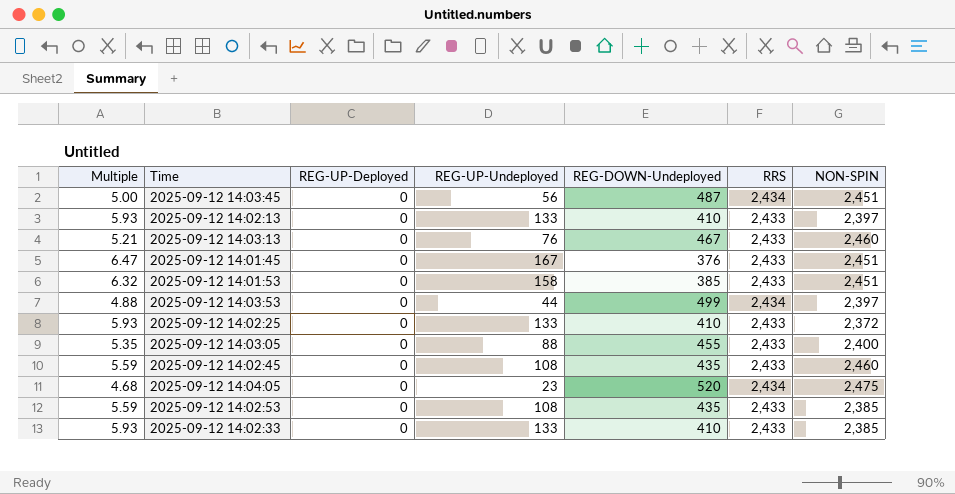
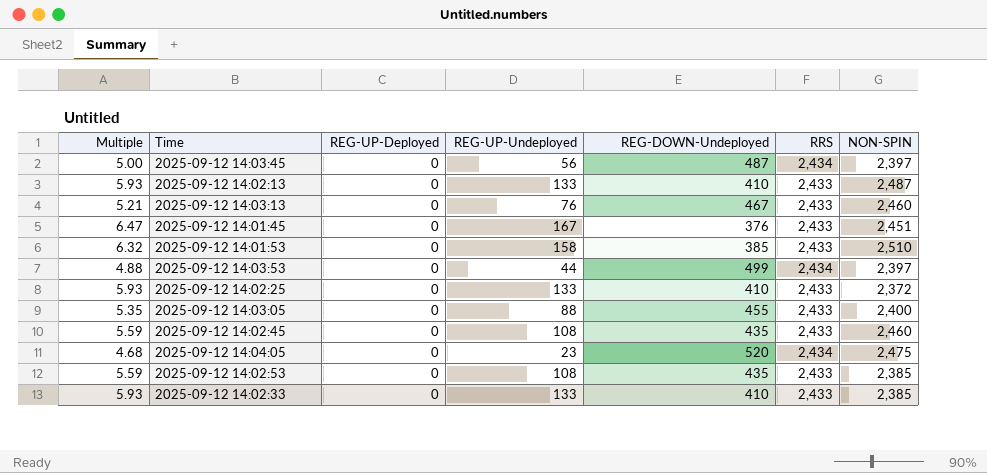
2025-09-12 14:03:45 | NON-SPIN: 2,451 -> 2,397
2025-09-12 14:02:13 | NON-SPIN: 2,397 -> 2,487
2025-09-12 14:01:53 | NON-SPIN: 2,451 -> 2,510

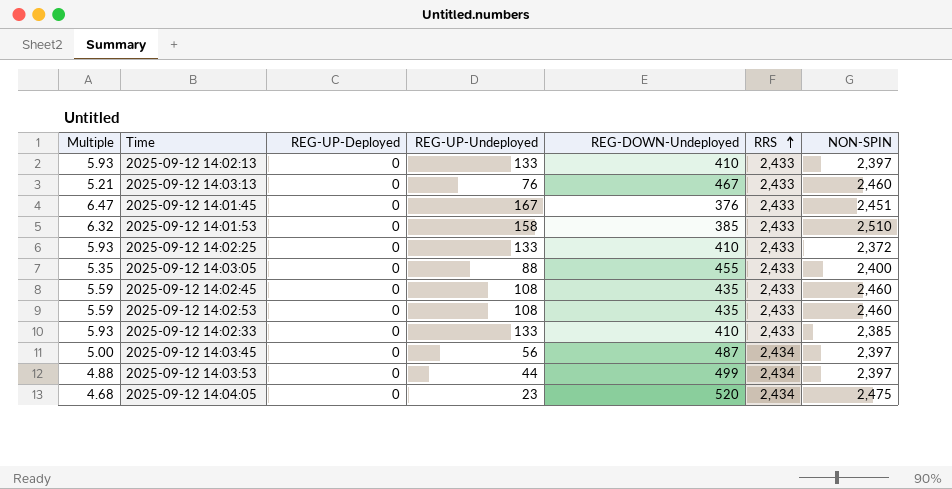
row order: none -> RRS ascending
2025-09-12 14:02:13 | NON-SPIN: 2,487 -> 2,397
2025-09-12 14:02:53 | NON-SPIN: 2,385 -> 2,460

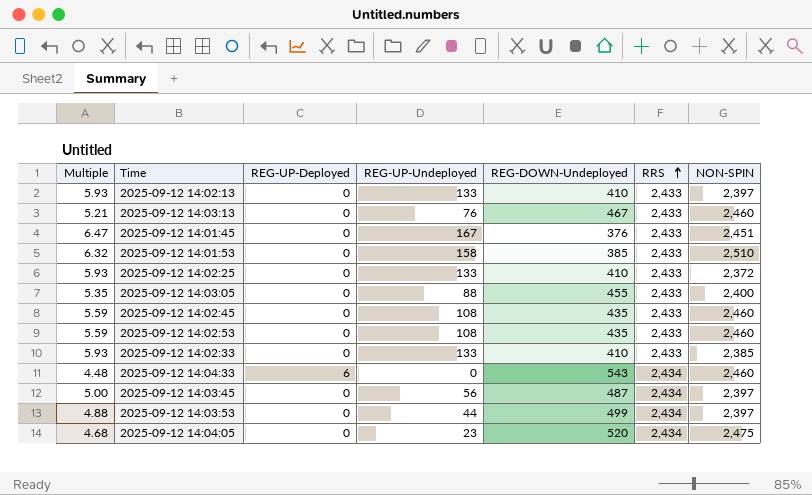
row 2025-09-12 14:04:33: none -> 4.48 | 6 | 0 | 543 | 2,434 | 2,460

